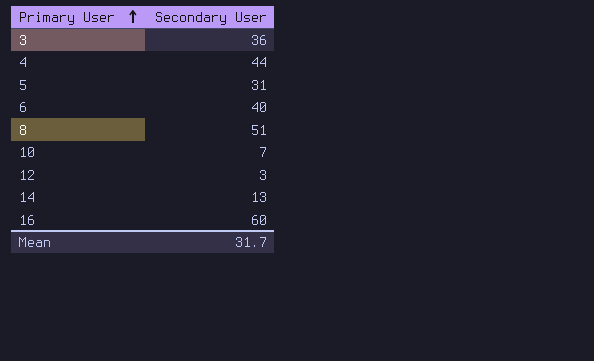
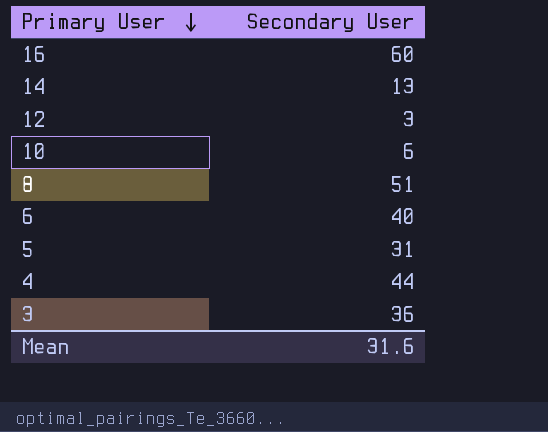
row order: Primary User ascending -> Primary User descending
10 | Secondary User: 7 -> 6
Mean | Secondary User: 31.7 -> 31.6

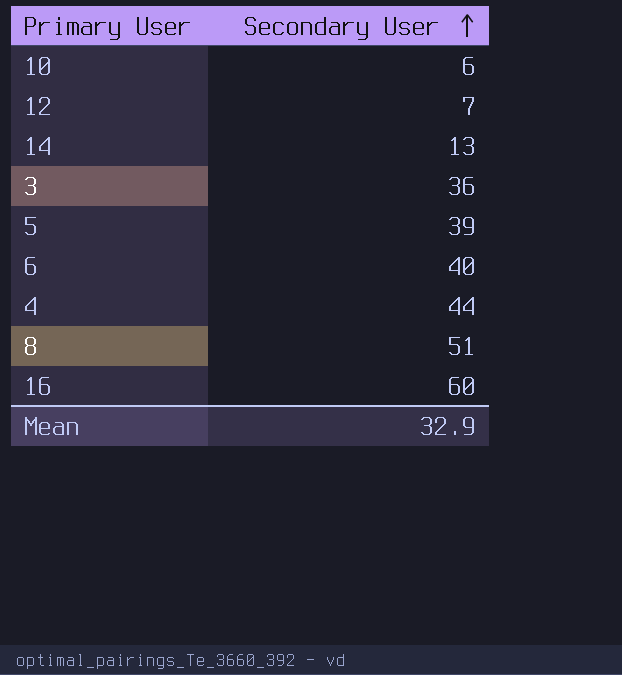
row order: Primary User descending -> Secondary User ascending
12 | Secondary User: 3 -> 7
5 | Secondary User: 31 -> 39
Mean | Secondary User: 31.6 -> 32.9

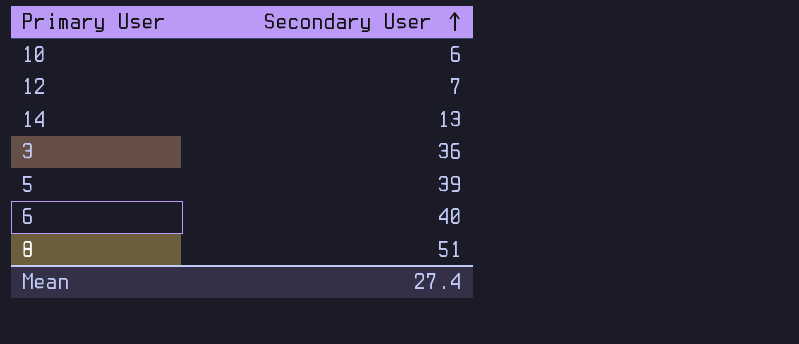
row 4: 44 -> none
row 16: 60 -> none
Mean | Secondary User: 32.9 -> 27.4

